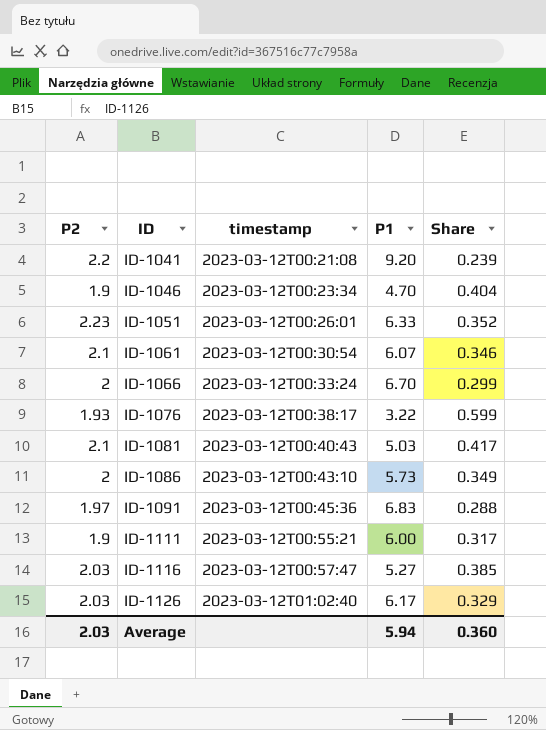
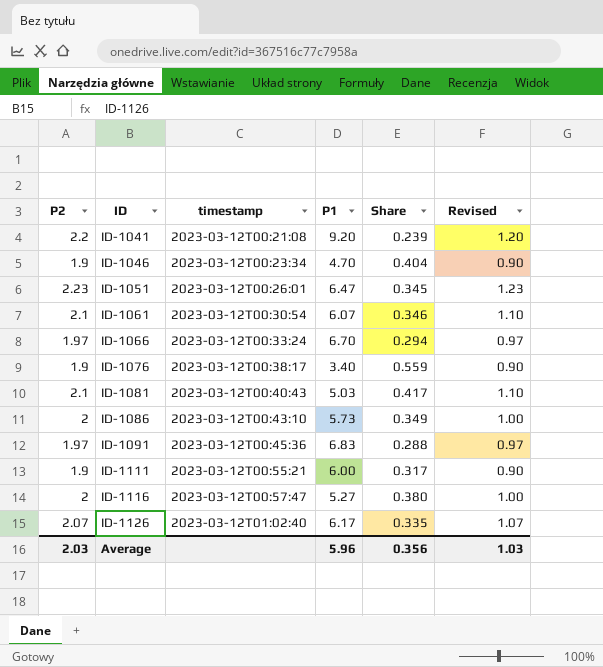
column Revised | formula: none -> [P2] - 1
ID-1051 | P1: 6.33 -> 6.47
ID-1051 | Share: 0.352 -> 0.345
ID-1066 | P2: 2 -> 1.97
ID-1066 | Share: 0.299 -> 0.294
ID-1076 | P2: 1.93 -> 1.9
ID-1076 | P1: 3.22 -> 3.40
ID-1076 | Share: 0.599 -> 0.559
ID-1116 | P2: 2.03 -> 2
ID-1116 | Share: 0.385 -> 0.380
ID-1126 | P2: 2.03 -> 2.07
ID-1126 | Share: 0.329 -> 0.335
Average | P1: 5.94 -> 5.96
Average | Share: 0.360 -> 0.356

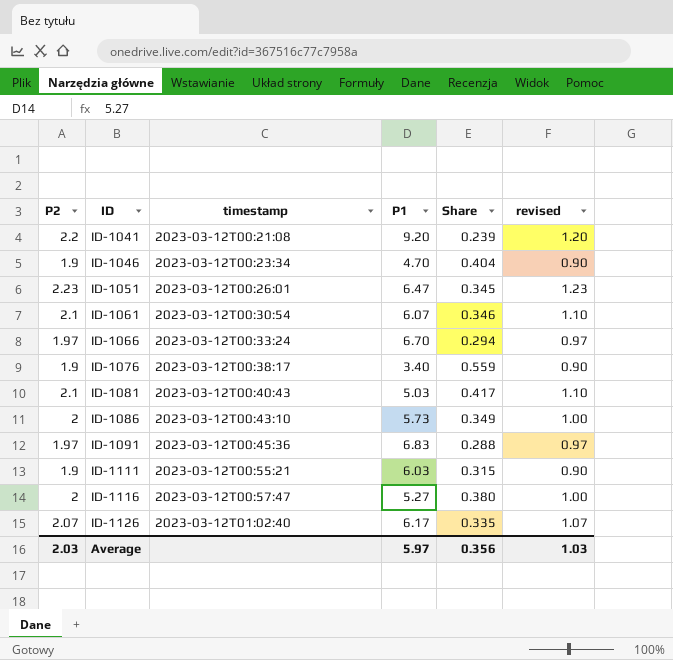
column name: Revised -> revised
ID-1111 | P1: 6.00 -> 6.03
ID-1111 | Share: 0.317 -> 0.315
Average | P1: 5.96 -> 5.97

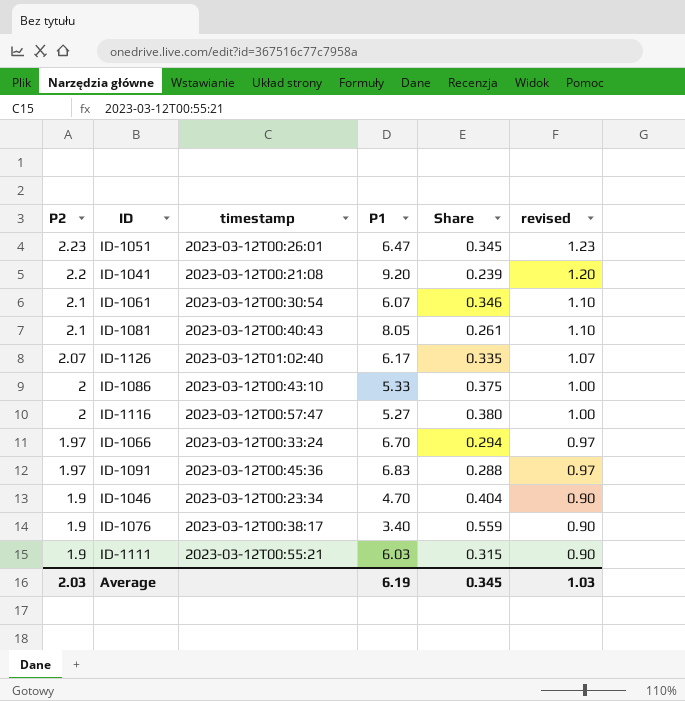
row order: ID ascending -> P2 descending
ID-1081 | P1: 5.03 -> 8.05
ID-1081 | Share: 0.417 -> 0.261
ID-1086 | P1: 5.73 -> 5.33
ID-1086 | Share: 0.349 -> 0.375
Average | P1: 5.97 -> 6.19
Average | Share: 0.356 -> 0.345

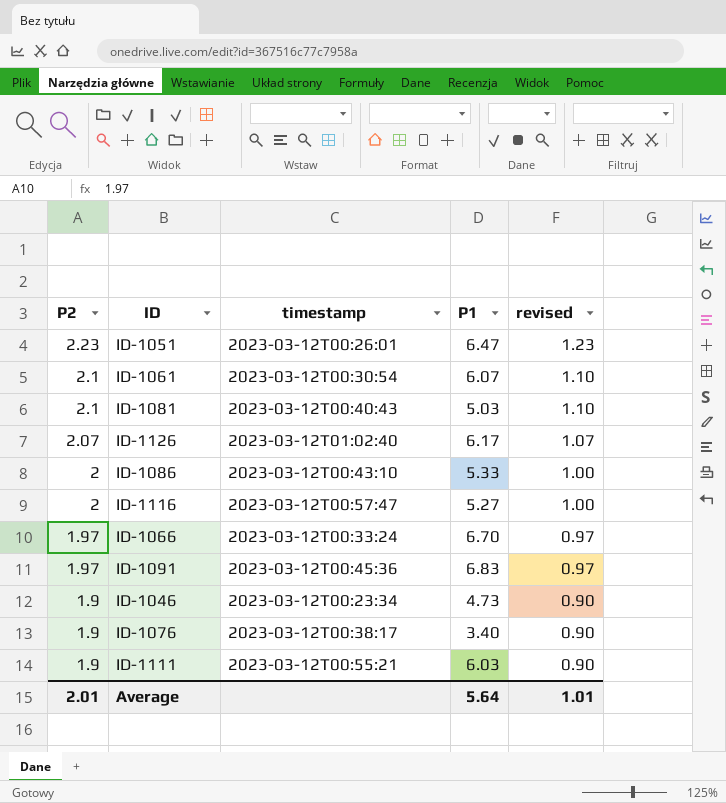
column Share | formula: [P2] / [P1] -> none
row ID-1041: 2.2 | 2023-03-12T00:21:08 | 9.20 | 0.239 | 1.20 -> none
ID-1081 | P1: 8.05 -> 5.03
ID-1046 | P1: 4.70 -> 4.73
Average | P2: 2.03 -> 2.01
Average | P1: 6.19 -> 5.64
Average | revised: 1.03 -> 1.01

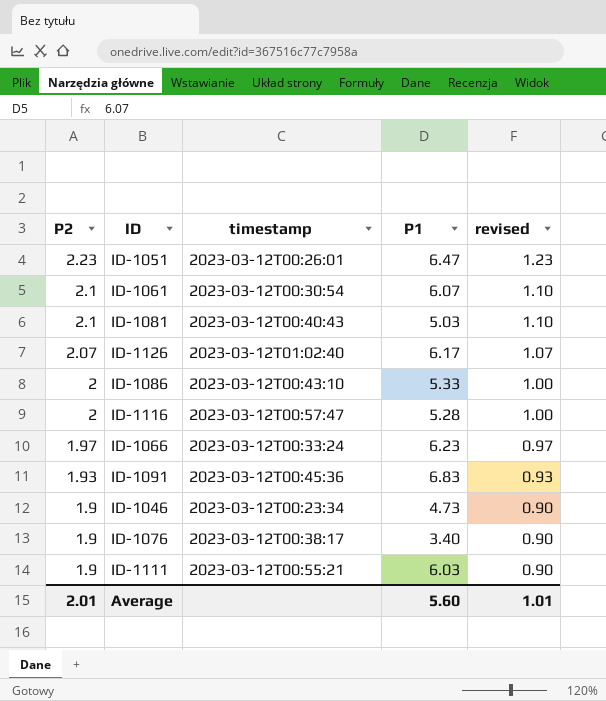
ID-1116 | P1: 5.27 -> 5.28
ID-1066 | P1: 6.70 -> 6.23
ID-1091 | P2: 1.97 -> 1.93
ID-1091 | revised: 0.97 -> 0.93
Average | P1: 5.64 -> 5.60

